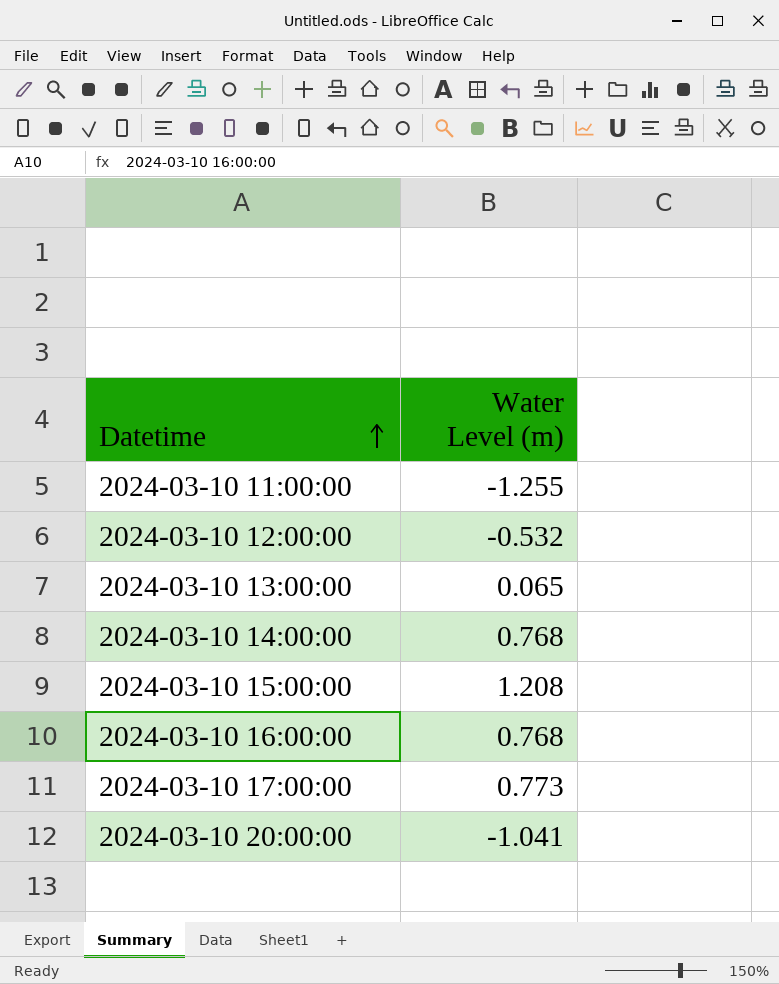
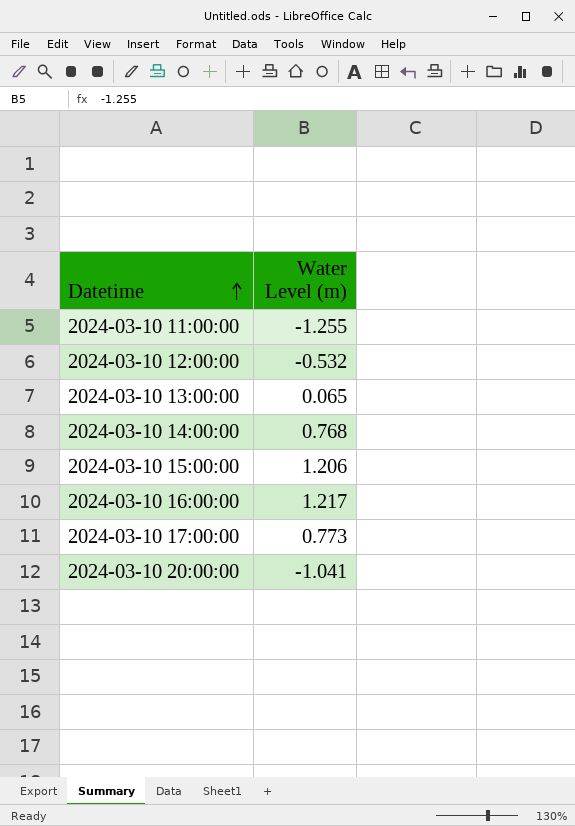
2024-03-10 15:00:00 | Water Level (m): 1.208 -> 1.206
2024-03-10 16:00:00 | Water Level (m): 0.768 -> 1.217

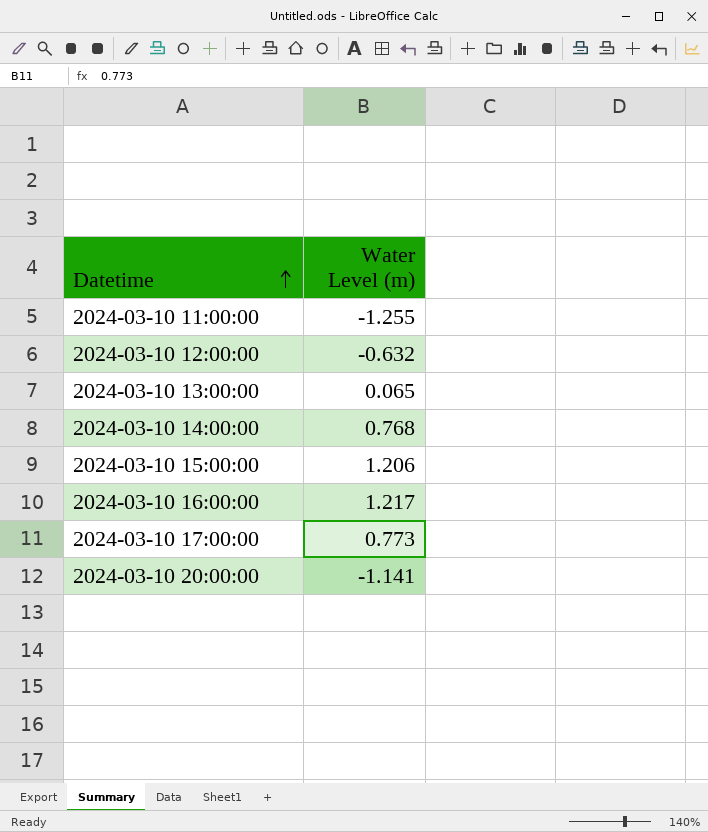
2024-03-10 12:00:00 | Water Level (m): -0.532 -> -0.632
2024-03-10 20:00:00 | Water Level (m): -1.041 -> -1.141

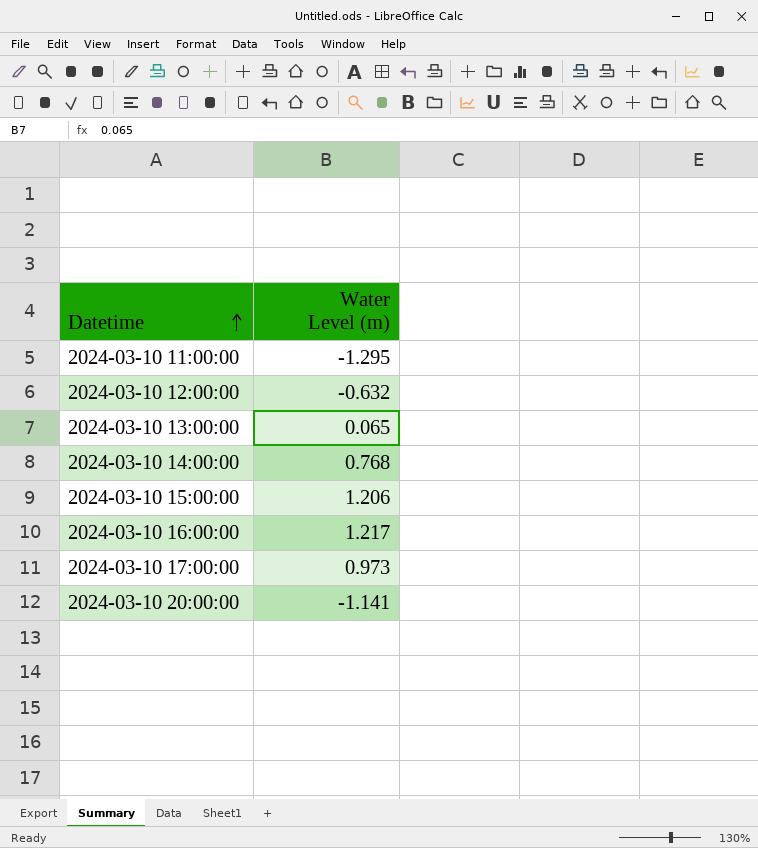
2024-03-10 11:00:00 | Water Level (m): -1.255 -> -1.295
2024-03-10 17:00:00 | Water Level (m): 0.773 -> 0.973

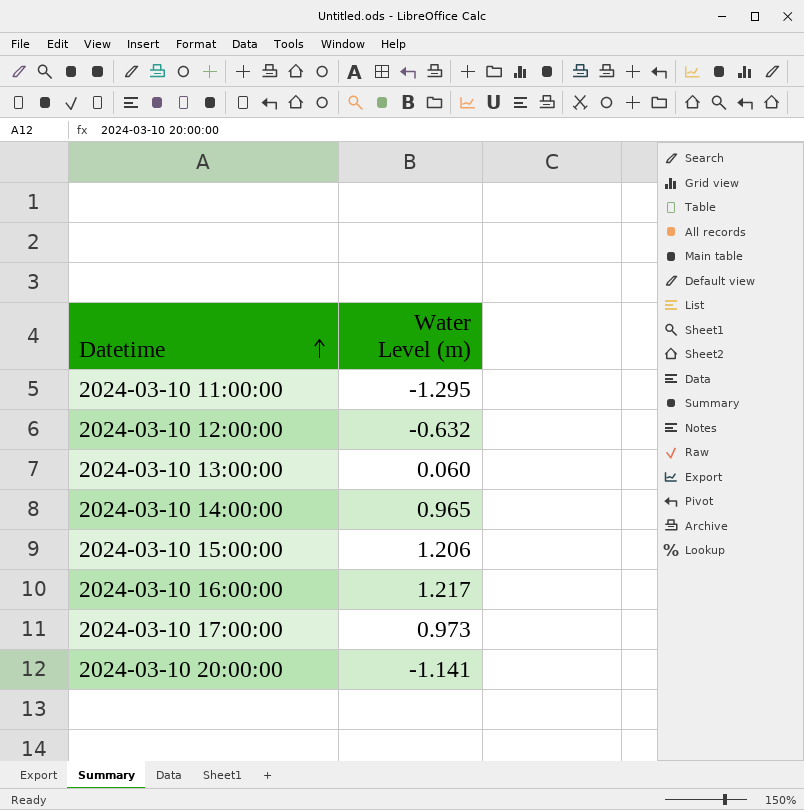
2024-03-10 13:00:00 | Water Level (m): 0.065 -> 0.060
2024-03-10 14:00:00 | Water Level (m): 0.768 -> 0.965

